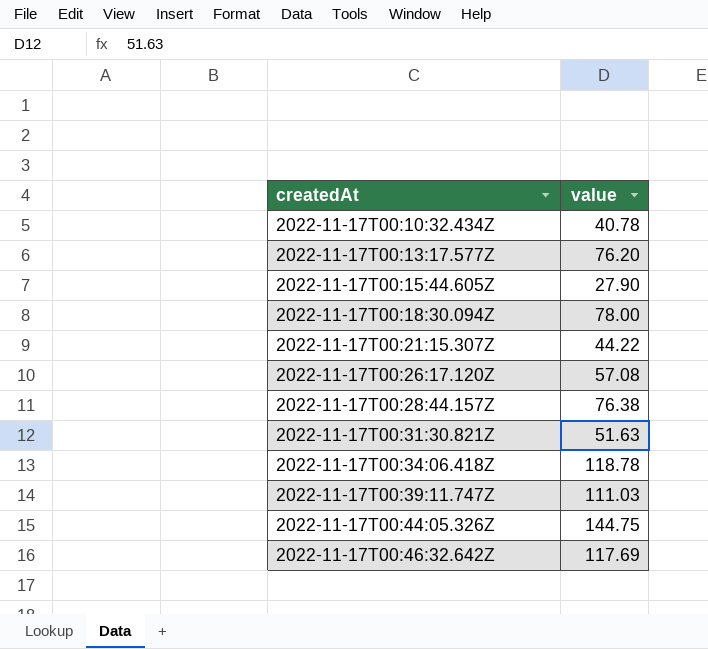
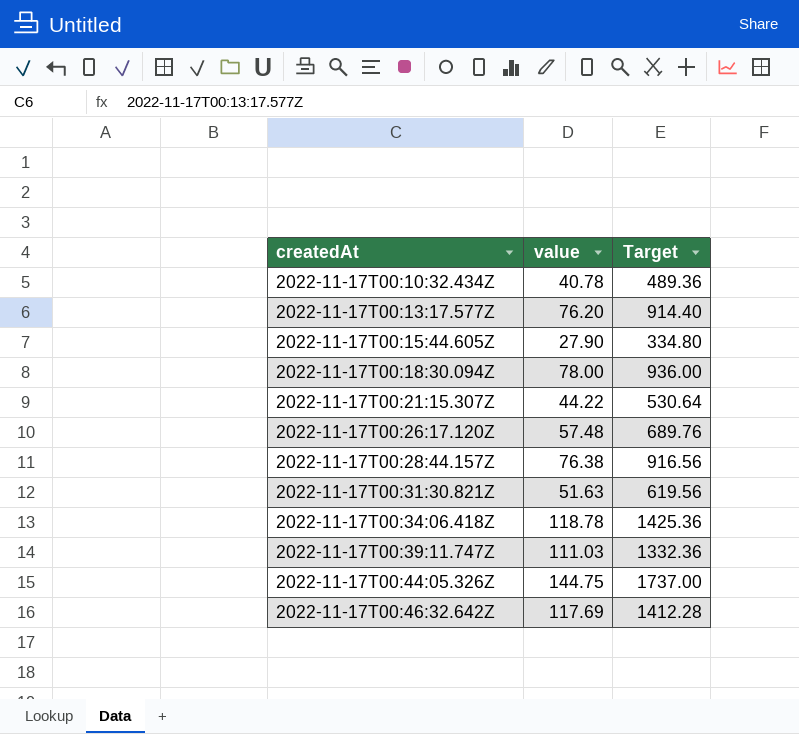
column Target | formula: none -> [value] * 12
2022-11-17T00:26:17.120Z | value: 57.08 -> 57.48

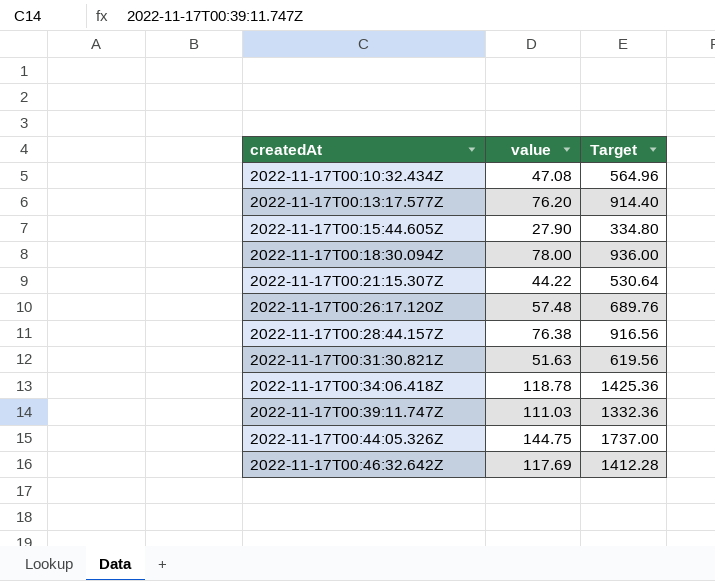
2022-11-17T00:10:32.434Z | value: 40.78 -> 47.08
2022-11-17T00:10:32.434Z | Target: 489.36 -> 564.96

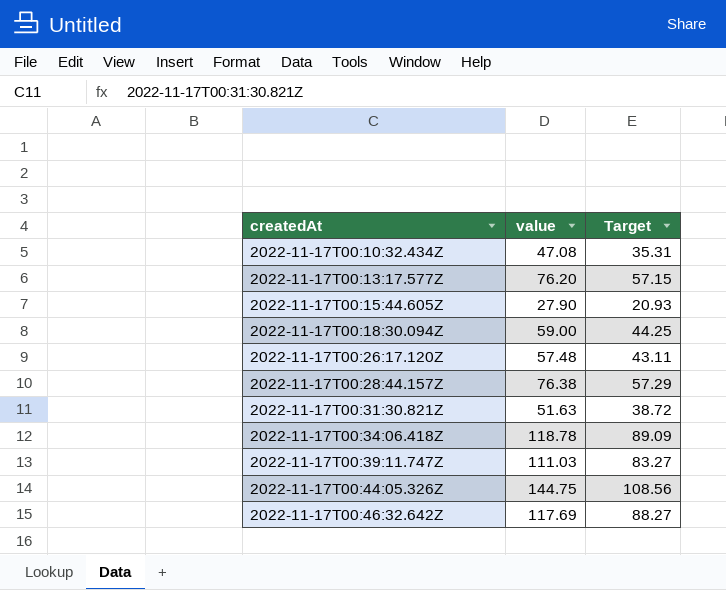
column Target | formula: [value] * 12 -> [value] * 0.75
row 2022-11-17T00:21:15.307Z: 44.22 | 530.64 -> none
2022-11-17T00:18:30.094Z | value: 78.00 -> 59.00

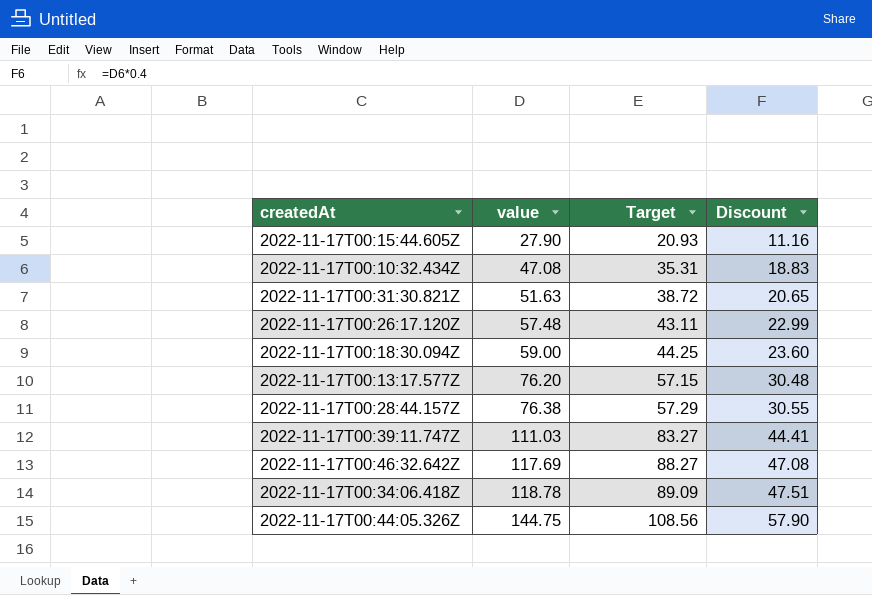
row order: createdAt ascending -> value ascending
column Discount | formula: none -> [value] * 0.4

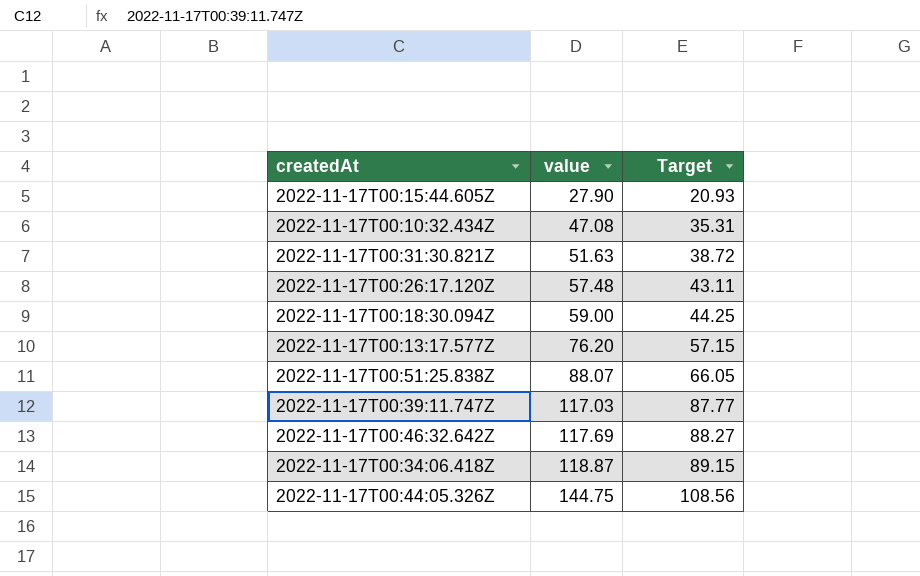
column Discount | formula: [value] * 0.4 -> none
row 2022-11-17T00:28:44.157Z: 76.38 | 57.29 | 30.55 -> none
row 2022-11-17T00:51:25.838Z: none -> 88.07 | 66.05
2022-11-17T00:39:11.747Z | value: 111.03 -> 117.03
2022-11-17T00:39:11.747Z | Target: 83.27 -> 87.77
2022-11-17T00:34:06.418Z | value: 118.78 -> 118.87
2022-11-17T00:34:06.418Z | Target: 89.09 -> 89.15

